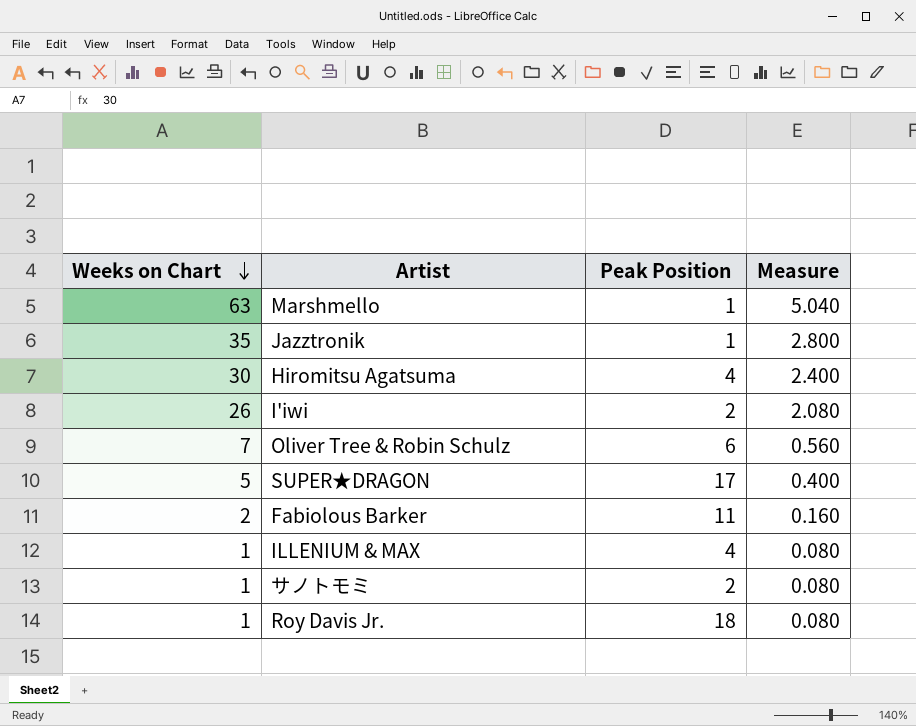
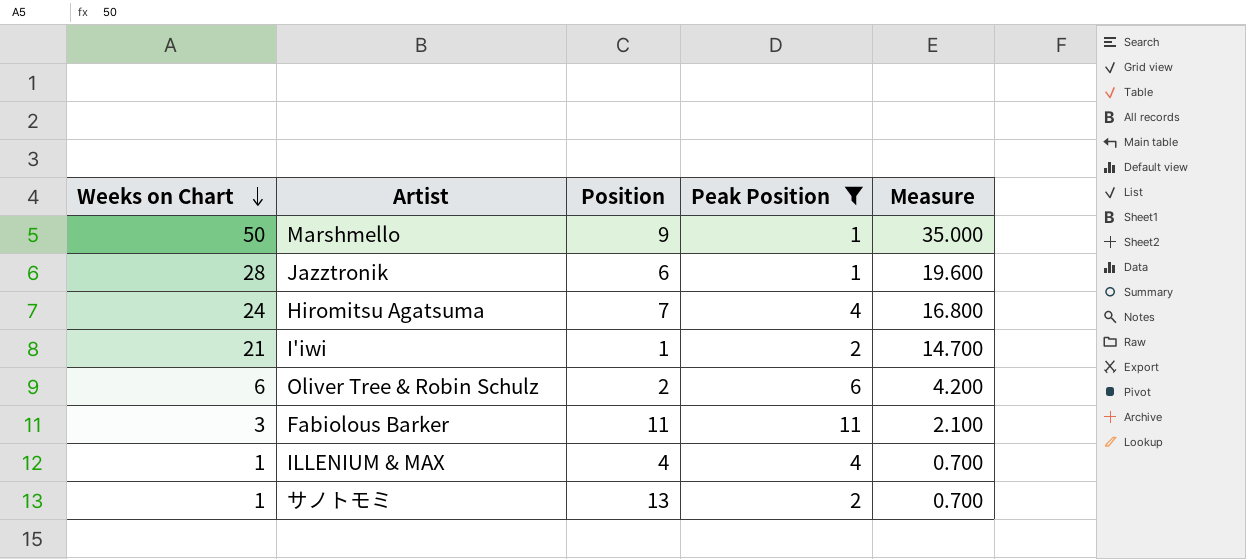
filter: none -> Peak Position <= 11
column Position | position: none -> 3
column Measure | formula: [Weeks on Chart] * 0.08 -> [Weeks on Chart] * 0.7
Marshmello | Weeks on Chart: 63 -> 50
Jazztronik | Weeks on Chart: 35 -> 28
Hiromitsu Agatsuma | Weeks on Chart: 30 -> 24
I'iwi | Weeks on Chart: 26 -> 21
Oliver Tree & Robin Schulz | Weeks on Chart: 7 -> 6
Fabiolous Barker | Weeks on Chart: 2 -> 3

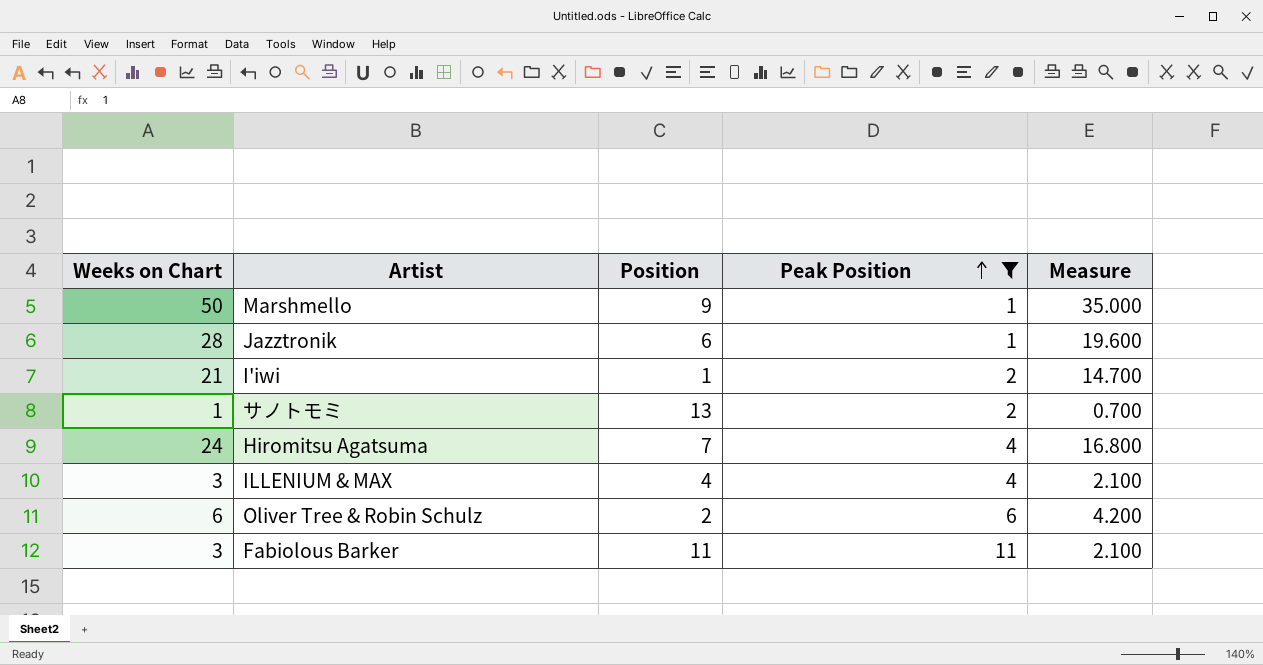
row order: Weeks on Chart descending -> Peak Position ascending
ILLENIUM & MAX | Weeks on Chart: 1 -> 3
ILLENIUM & MAX | Measure: 0.700 -> 2.100

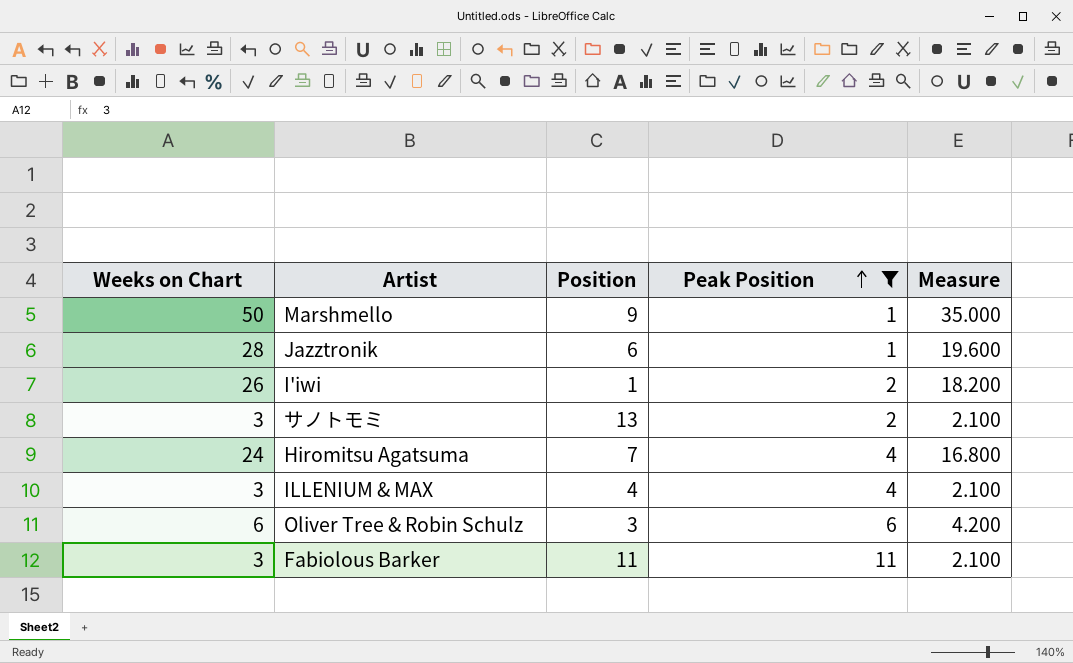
I'iwi | Weeks on Chart: 21 -> 26
I'iwi | Measure: 14.700 -> 18.200
サノトモミ | Weeks on Chart: 1 -> 3
サノトモミ | Measure: 0.700 -> 2.100
Oliver Tree & Robin Schulz | Position: 2 -> 3

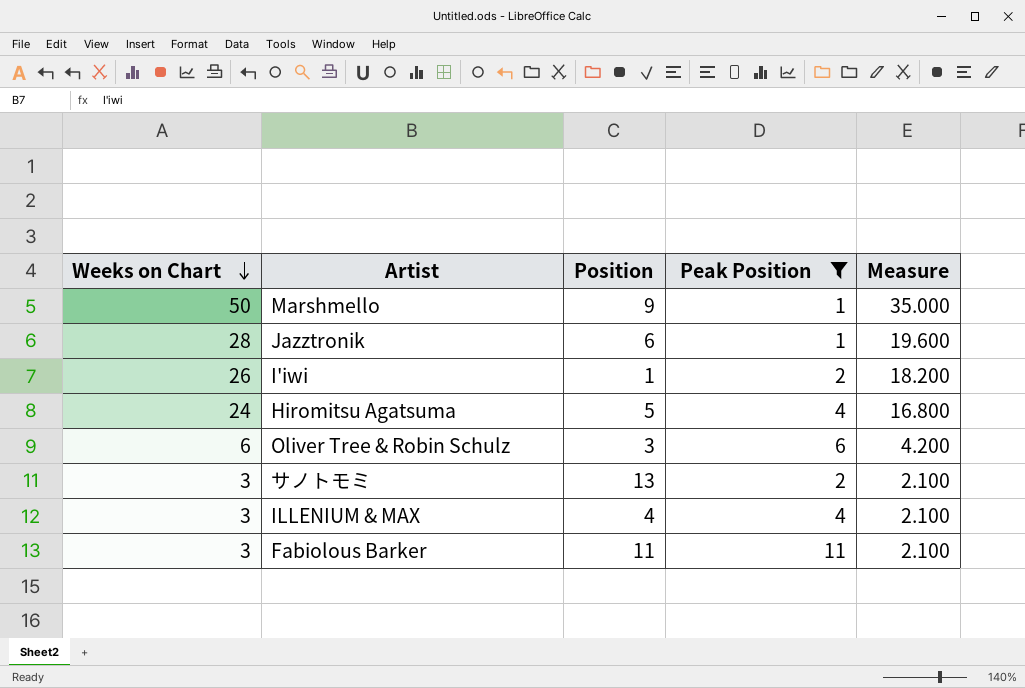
row order: Peak Position ascending -> Weeks on Chart descending
Hiromitsu Agatsuma | Position: 7 -> 5

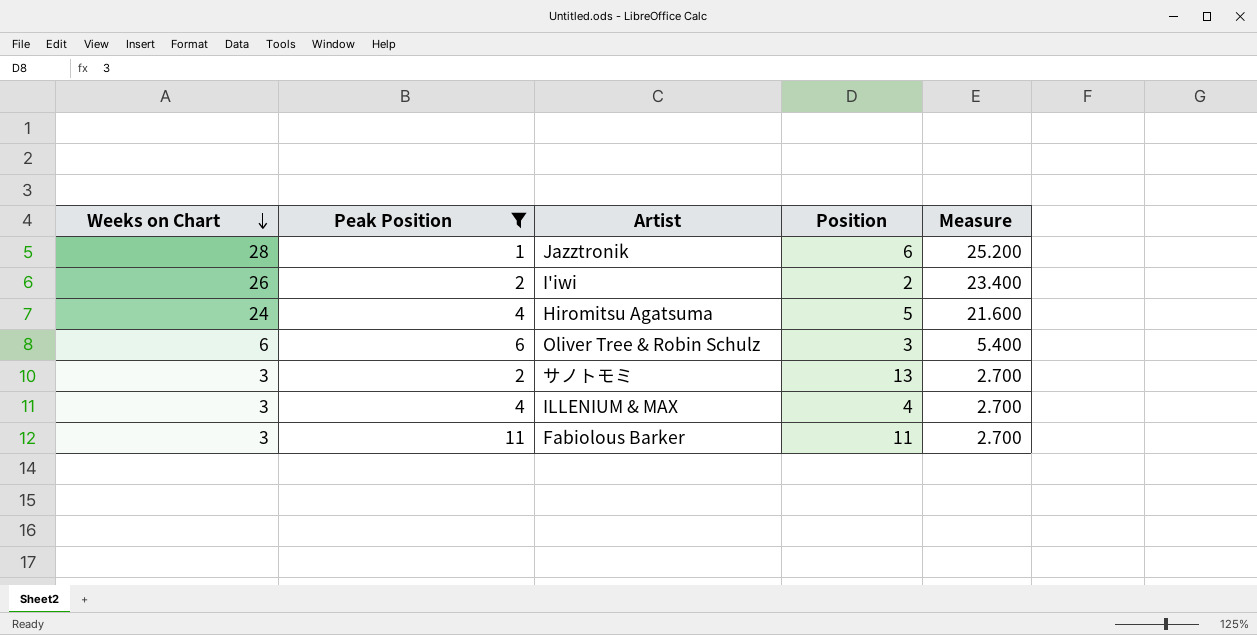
column Peak Position | position: 4 -> 2
column Measure | formula: [Weeks on Chart] * 0.7 -> [Weeks on Chart] * 0.9
row Marshmello: 50 | 9 | 1 | 35.000 -> none
I'iwi | Position: 1 -> 2

